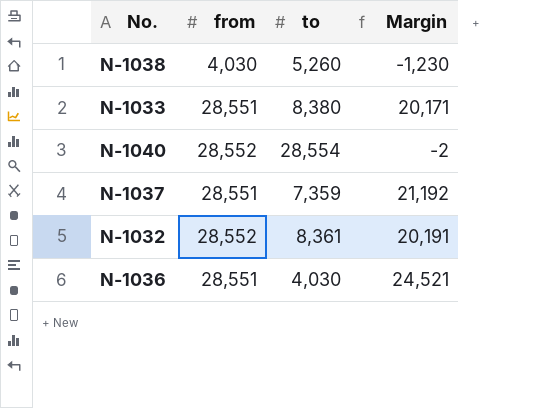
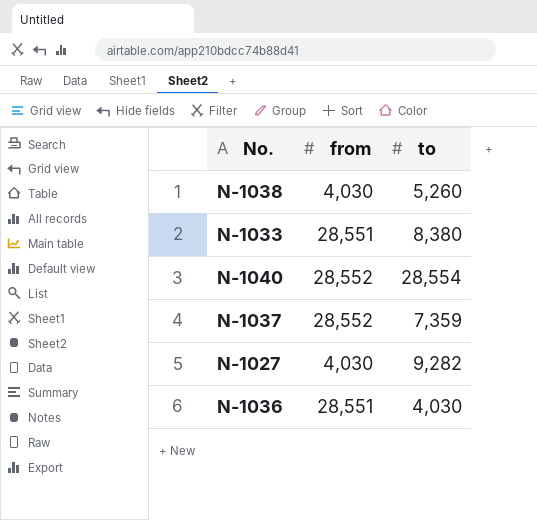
column Margin | formula: [from] - [to] -> none
row N-1032: 28,552 | 8,361 | 20,191 -> none
N-1037 | from: 28,551 -> 28,552
row N-1027: none -> 4,030 | 9,282

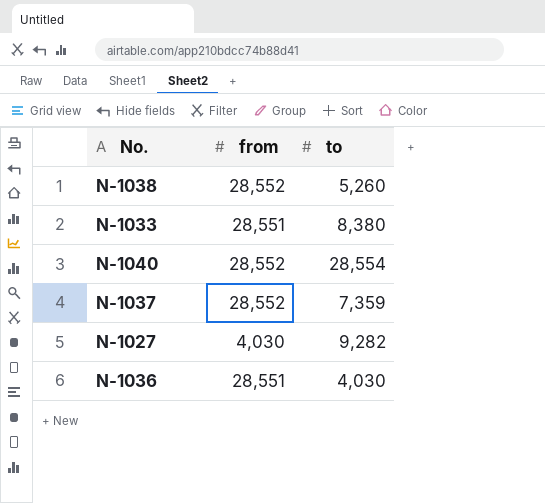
N-1038 | from: 4,030 -> 28,552

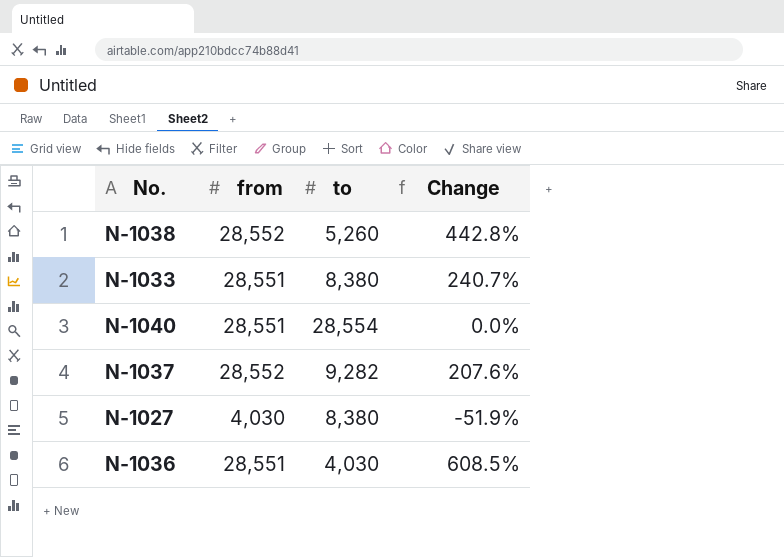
column Change | formula: none -> ([from] - [to]) / [to]
N-1040 | from: 28,552 -> 28,551
N-1037 | to: 7,359 -> 9,282
N-1027 | to: 9,282 -> 8,380

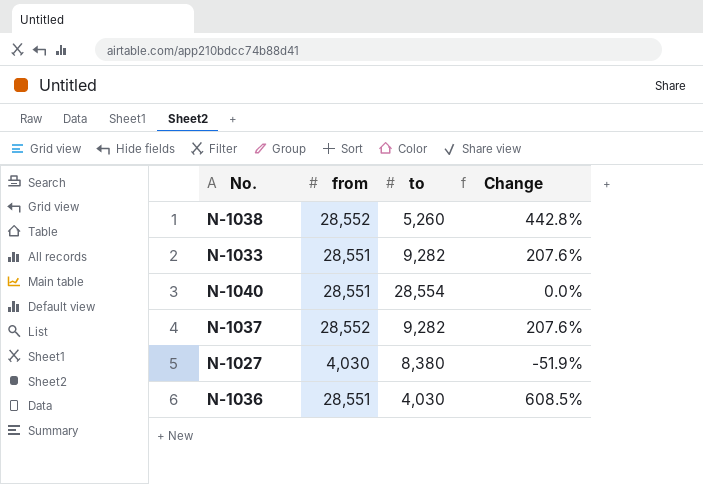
N-1033 | to: 8,380 -> 9,282
N-1033 | Change: 240.7% -> 207.6%

